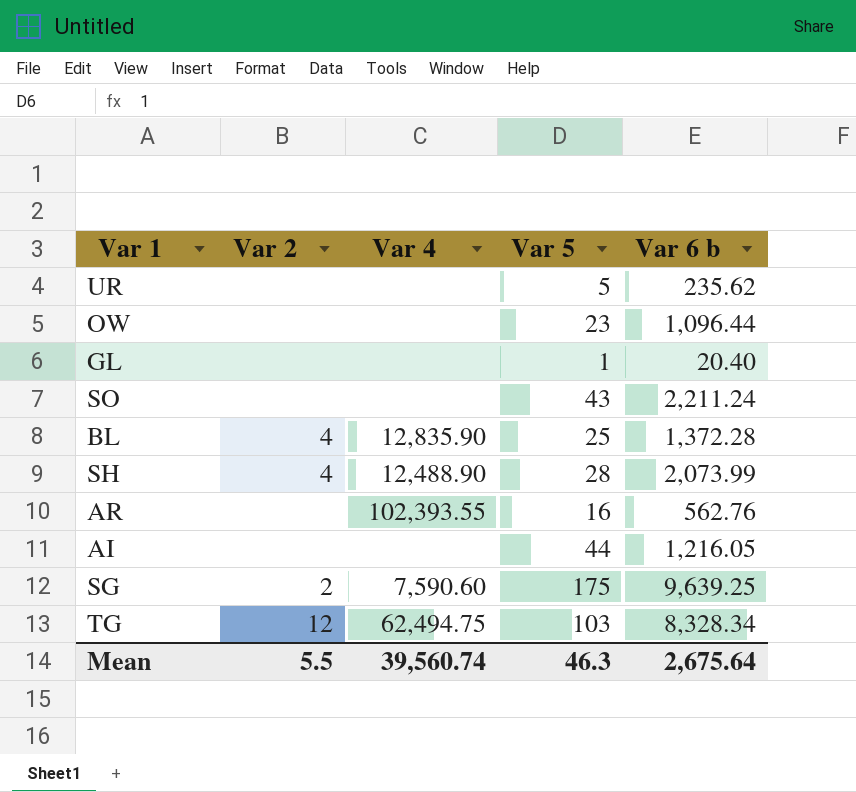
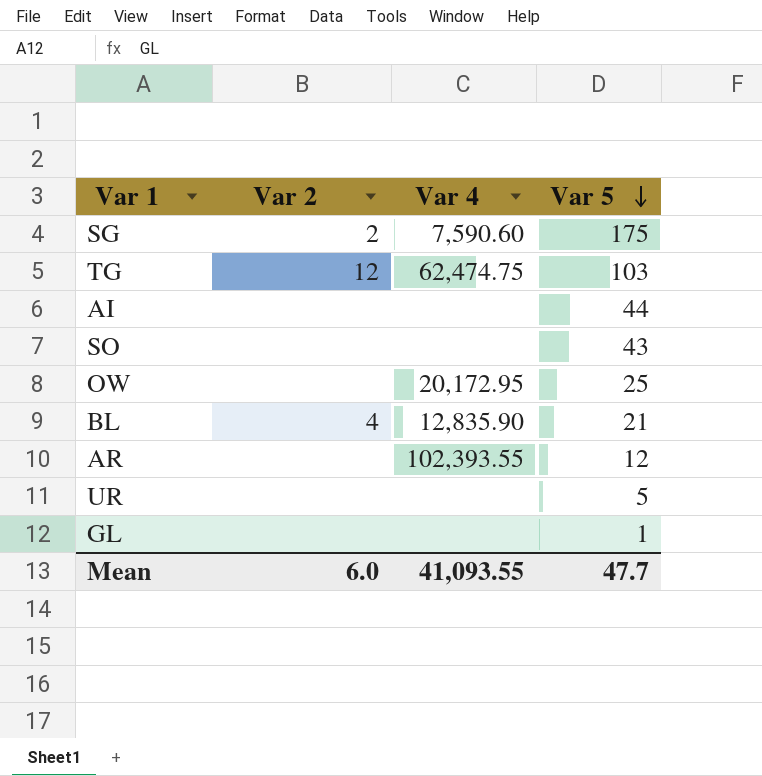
row order: none -> Var 5 descending
column Var 6 b | position: 5 -> none
row SH: 4 | 12,488.90 | 28 | 2,073.99 -> none
TG | Var 4: 62,494.75 -> 62,474.75
OW | Var 4: none -> 20,172.95
OW | Var 5: 23 -> 25
BL | Var 5: 25 -> 21
AR | Var 5: 16 -> 12
Mean | Var 2: 5.5 -> 6.0
Mean | Var 4: 39,560.74 -> 41,093.55
Mean | Var 5: 46.3 -> 47.7

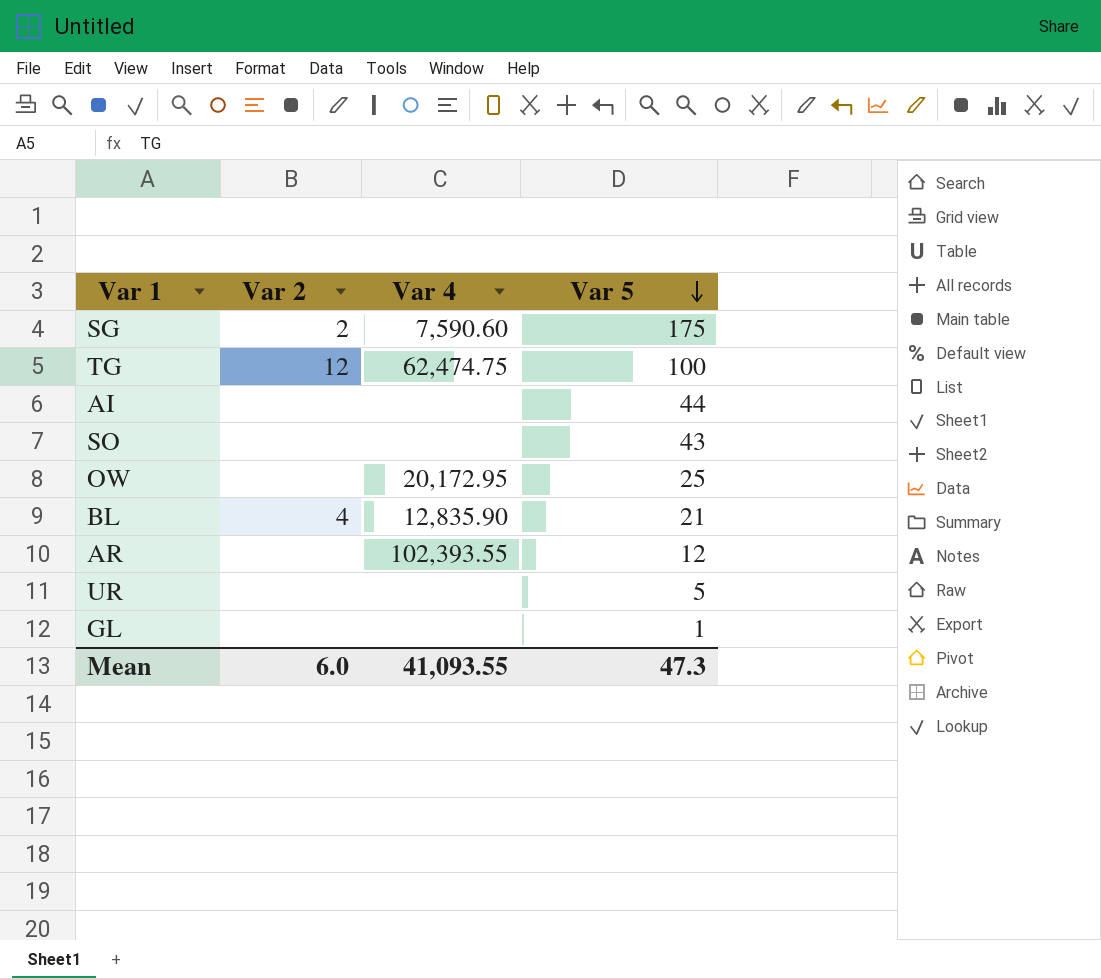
TG | Var 5: 103 -> 100
Mean | Var 5: 47.7 -> 47.3

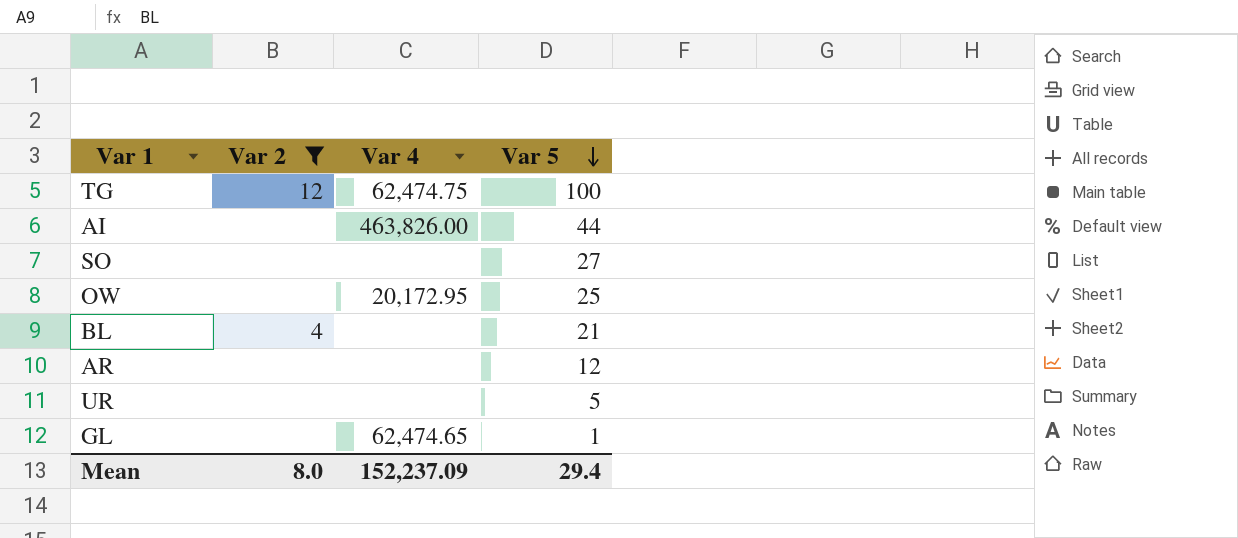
filter: none -> Var 2 != 2
AI | Var 4: none -> 463,826.00
SO | Var 5: 43 -> 27
BL | Var 4: 12,835.90 -> none
AR | Var 4: 102,393.55 -> none
GL | Var 4: none -> 62,474.65
Mean | Var 2: 6.0 -> 8.0
Mean | Var 4: 41,093.55 -> 152,237.09
Mean | Var 5: 47.3 -> 29.4

